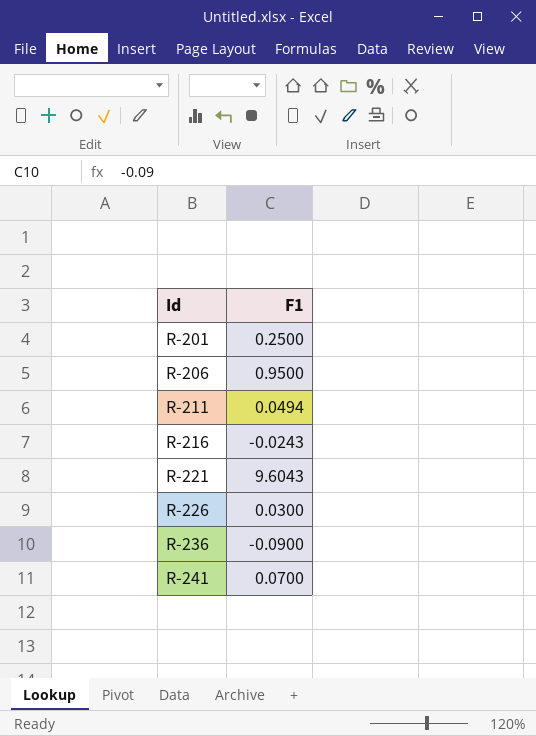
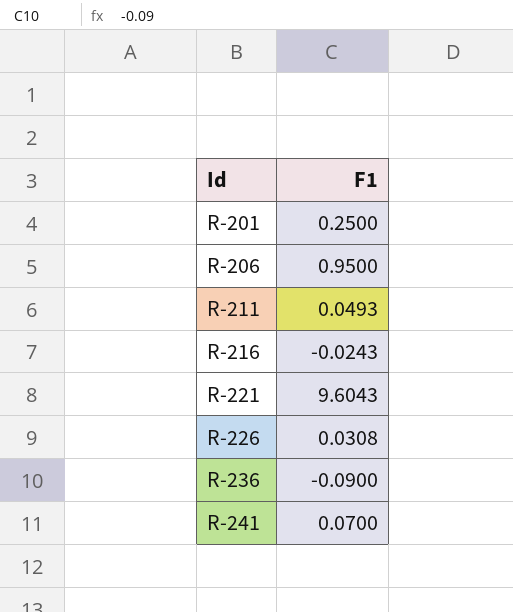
R-211 | F1: 0.0494 -> 0.0493
R-226 | F1: 0.0300 -> 0.0308

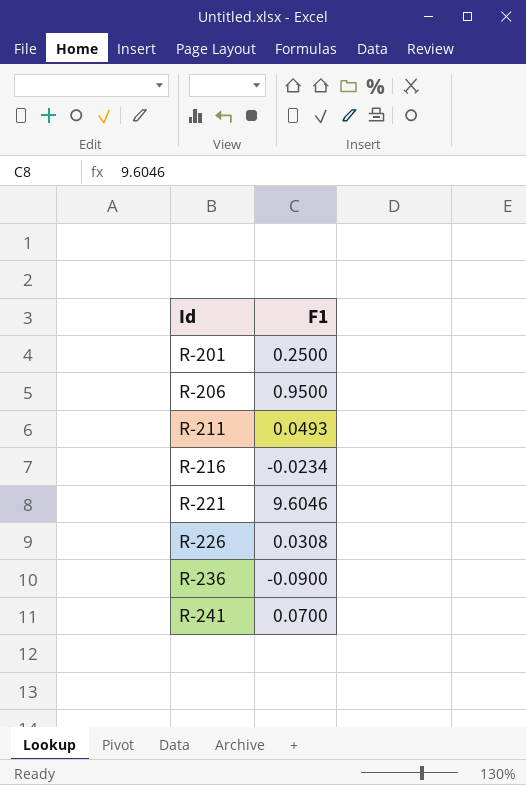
R-216 | F1: -0.0243 -> -0.0234
R-221 | F1: 9.6043 -> 9.6046

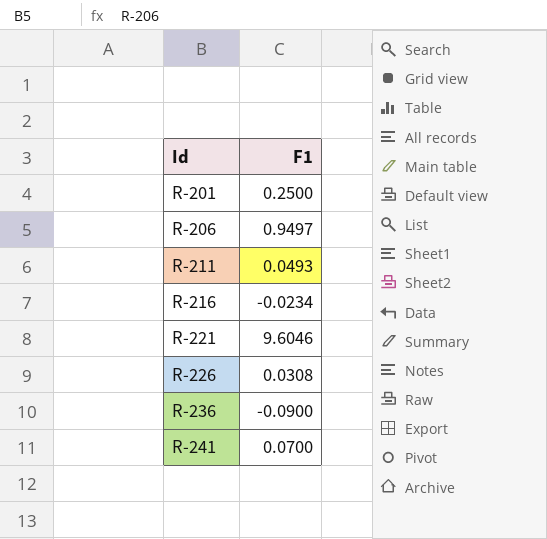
R-206 | F1: 0.9500 -> 0.9497

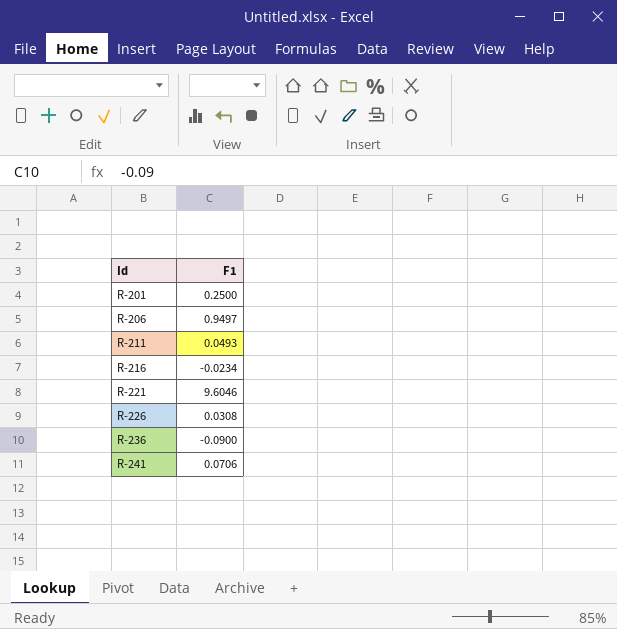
R-241 | F1: 0.0700 -> 0.0706

